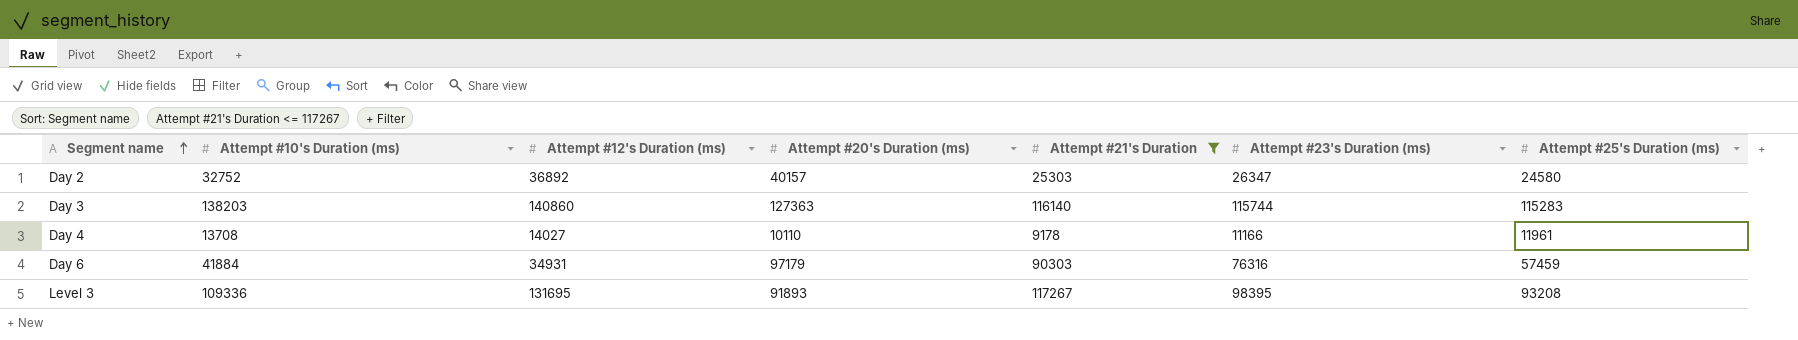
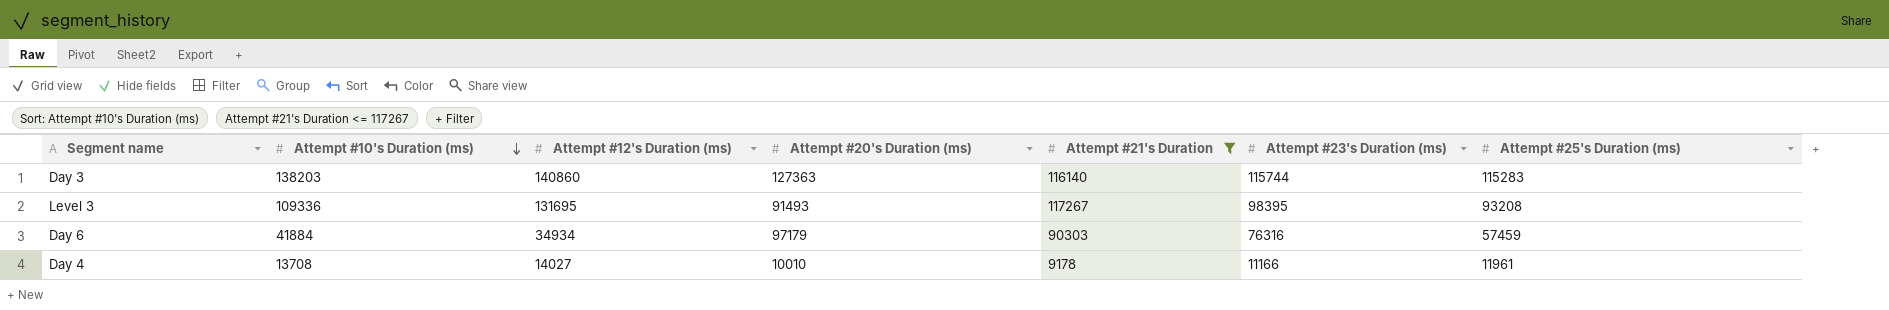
row order: Segment name ascending -> Attempt #10's Duration (ms) descending
row Day 2: 32752 | 36892 | 40157 | 25303 | 26347 | 24580 -> none
Level 3 | Attempt #20's Duration (ms): 91893 -> 91493
Day 6 | Attempt #12's Duration (ms): 34931 -> 34934
Day 4 | Attempt #20's Duration (ms): 10110 -> 10010

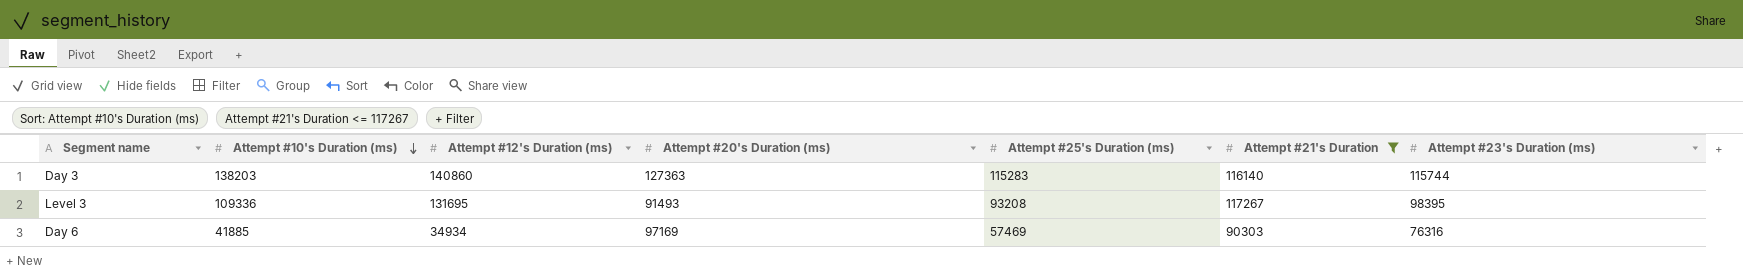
column Attempt #25's Duration (ms) | position: 7 -> 5
row Day 4: 13708 | 14027 | 10010 | 9178 | 11166 | 11961 -> none
Day 6 | Attempt #10's Duration (ms): 41884 -> 41885
Day 6 | Attempt #20's Duration (ms): 97179 -> 97169
Day 6 | Attempt #25's Duration (ms): 57459 -> 57469

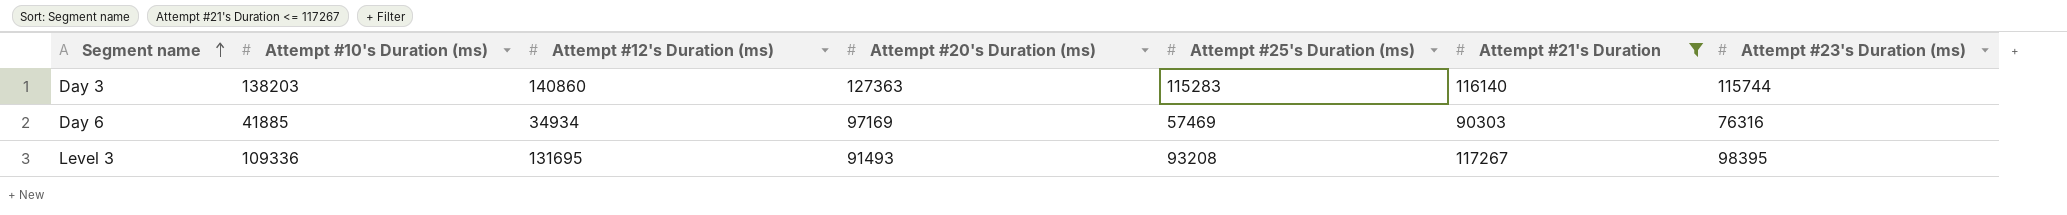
row order: Attempt #10's Duration (ms) descending -> Segment name ascending

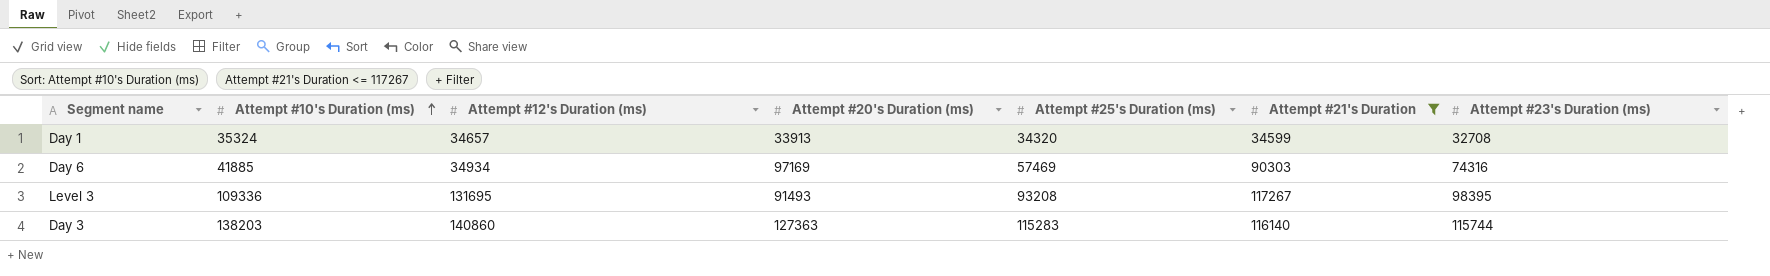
row order: Segment name ascending -> Attempt #10's Duration (ms) ascending
row Day 1: none -> 35324 | 34657 | 33913 | 34320 | 34599 | 32708
Day 6 | Attempt #23's Duration (ms): 76316 -> 74316

